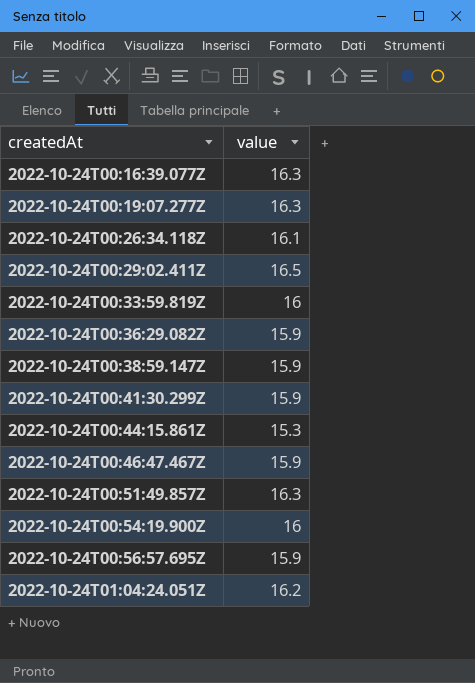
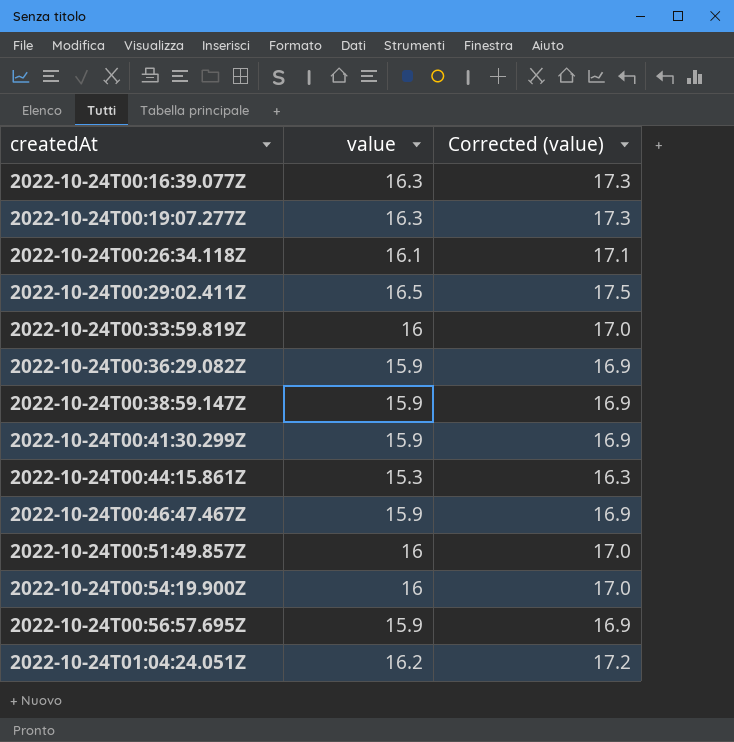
column Corrected (value) | formula: none -> [value] + 1
2022-10-24T00:51:49.857Z | value: 16.3 -> 16

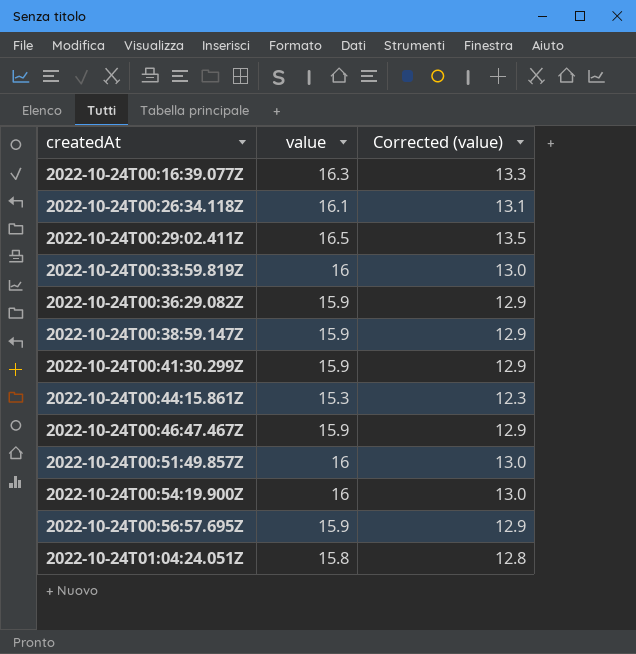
column Corrected (value) | formula: [value] + 1 -> [value] - 3
row 2022-10-24T00:19:07.277Z: 16.3 | 17.3 -> none
2022-10-24T01:04:24.051Z | value: 16.2 -> 15.8

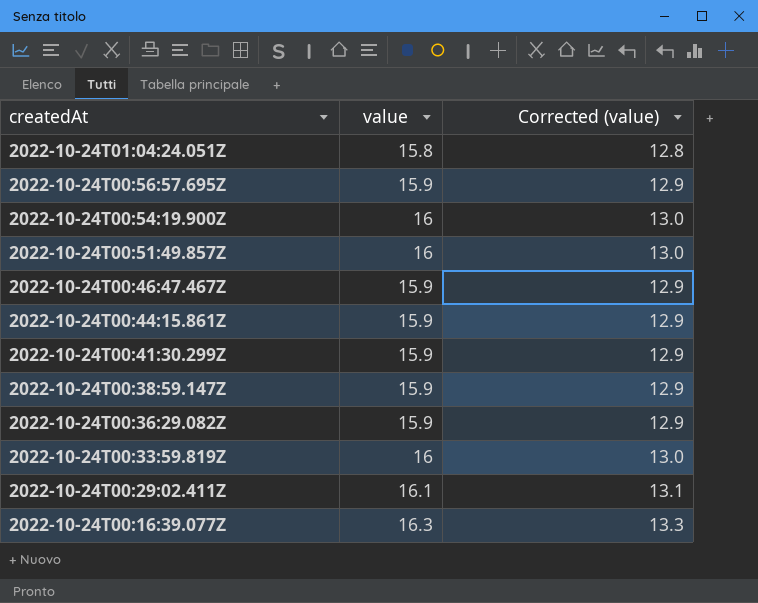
row order: createdAt ascending -> createdAt descending
row 2022-10-24T00:26:34.118Z: 16.1 | 13.1 -> none
2022-10-24T00:44:15.861Z | value: 15.3 -> 15.9
2022-10-24T00:44:15.861Z | Corrected (value): 12.3 -> 12.9
2022-10-24T00:29:02.411Z | value: 16.5 -> 16.1
2022-10-24T00:29:02.411Z | Corrected (value): 13.5 -> 13.1

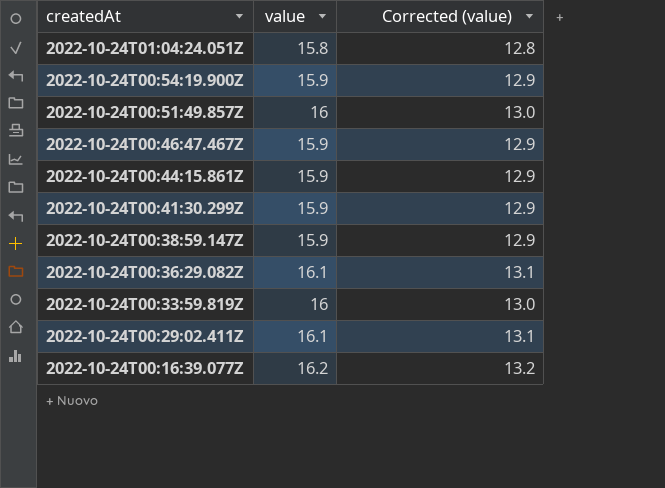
row 2022-10-24T00:56:57.695Z: 15.9 | 12.9 -> none
2022-10-24T00:54:19.900Z | value: 16 -> 15.9
2022-10-24T00:54:19.900Z | Corrected (value): 13.0 -> 12.9
2022-10-24T00:36:29.082Z | value: 15.9 -> 16.1
2022-10-24T00:36:29.082Z | Corrected (value): 12.9 -> 13.1
2022-10-24T00:16:39.077Z | value: 16.3 -> 16.2
2022-10-24T00:16:39.077Z | Corrected (value): 13.3 -> 13.2

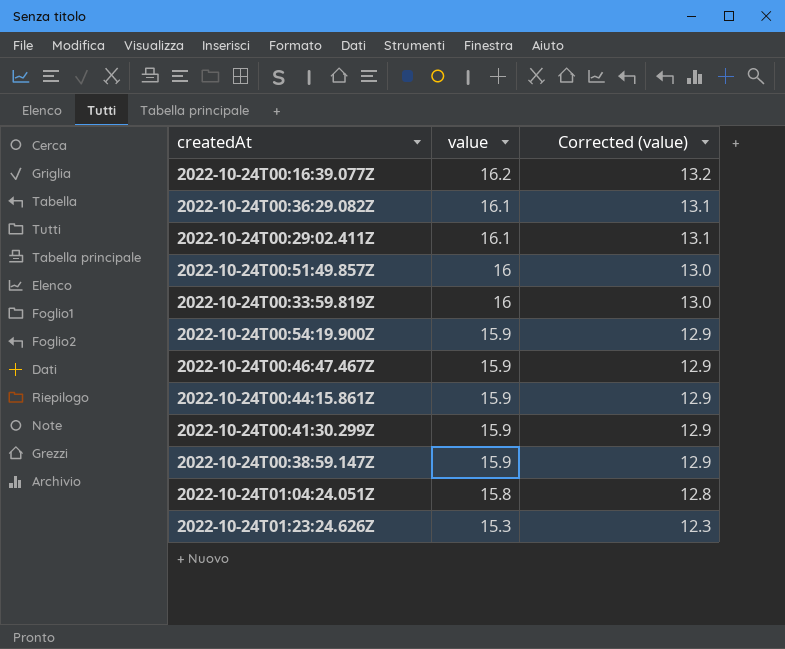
row order: createdAt descending -> value descending
row 2022-10-24T01:23:24.626Z: none -> 15.3 | 12.3

